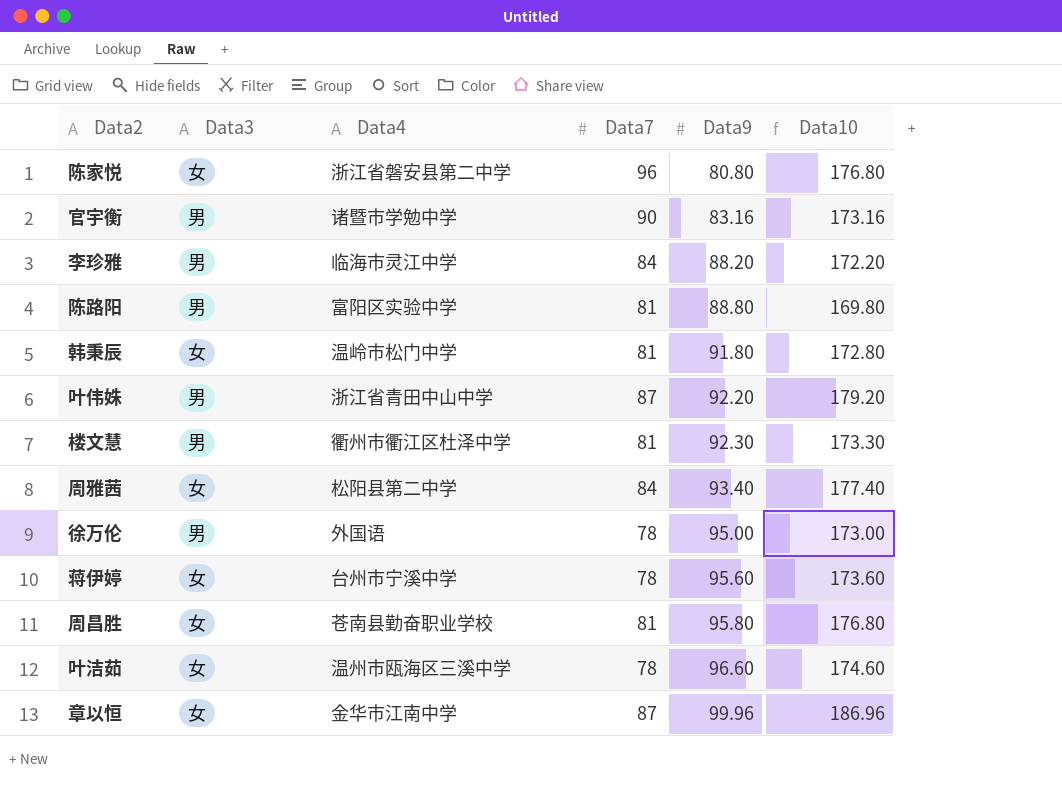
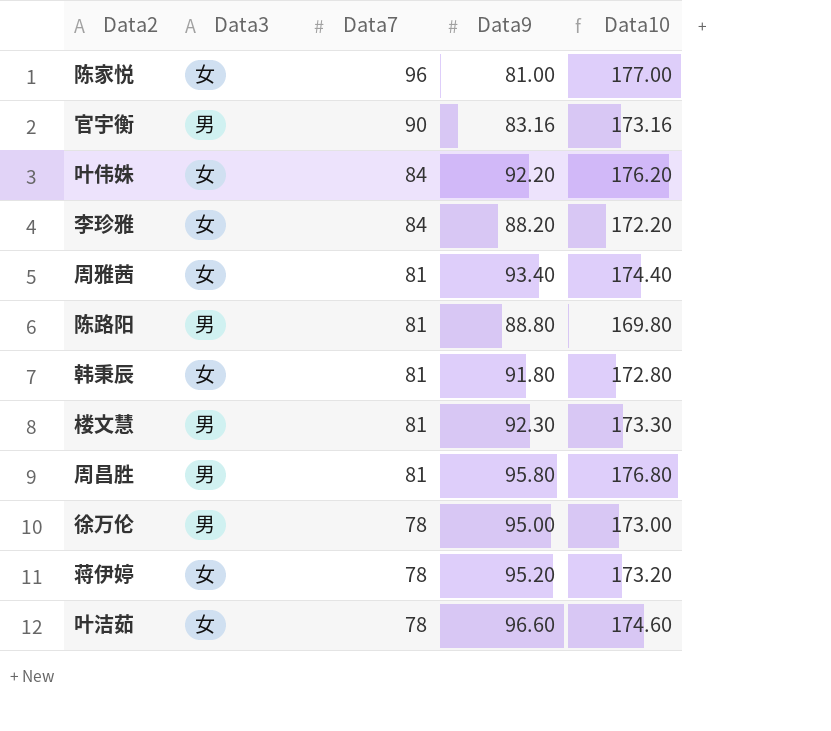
row order: Data9 ascending -> Data7 descending
column Data4 | position: 3 -> none
row 章以恒: 女 | 金华市江南中学 | 87 | 99.96 | 186.96 -> none
陈家悦 | Data9: 80.80 -> 81.00
陈家悦 | Data10: 176.80 -> 177.00
叶伟姝 | Data3: 男 -> 女
叶伟姝 | Data7: 87 -> 84
叶伟姝 | Data10: 179.20 -> 176.20
李珍雅 | Data3: 男 -> 女
周雅茜 | Data7: 84 -> 81
周雅茜 | Data10: 177.40 -> 174.40
周昌胜 | Data3: 女 -> 男
蒋伊婷 | Data9: 95.60 -> 95.20
蒋伊婷 | Data10: 173.60 -> 173.20

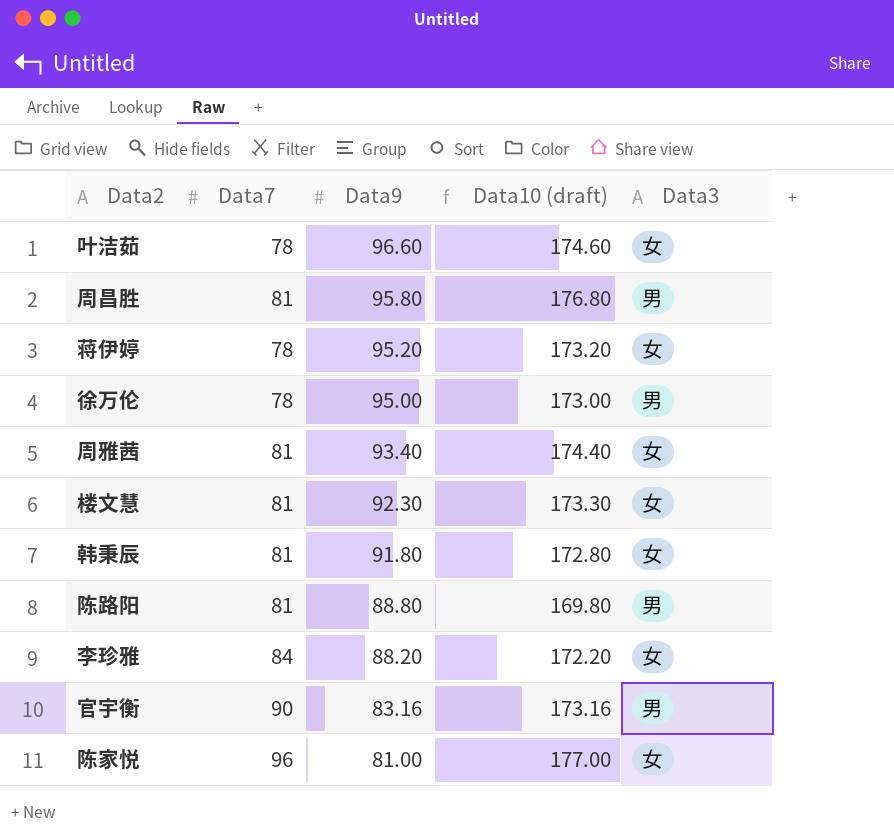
row order: Data7 descending -> Data9 descending
column name: Data10 -> Data10 (draft)
column Data3 | position: 2 -> 5
row 叶伟姝: 女 | 84 | 92.20 | 176.20 -> none
楼文慧 | Data3: 男 -> 女

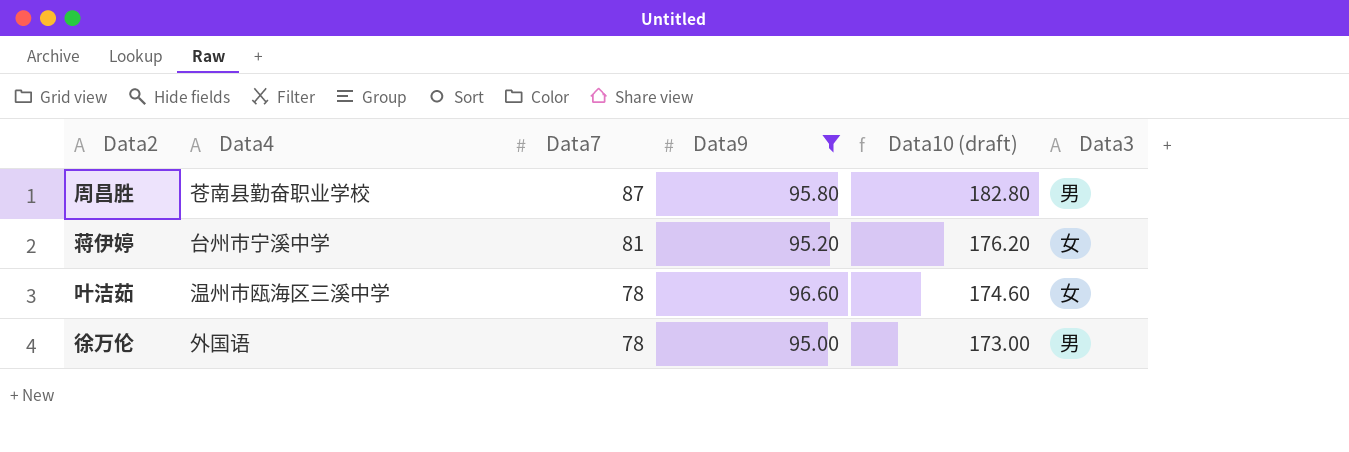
filter: none -> Data9 >= 95.00
row order: Data9 descending -> Data7 descending
column Data4 | position: none -> 2
周昌胜 | Data7: 81 -> 87
周昌胜 | Data10 (draft): 176.80 -> 182.80
蒋伊婷 | Data7: 78 -> 81
蒋伊婷 | Data10 (draft): 173.20 -> 176.20

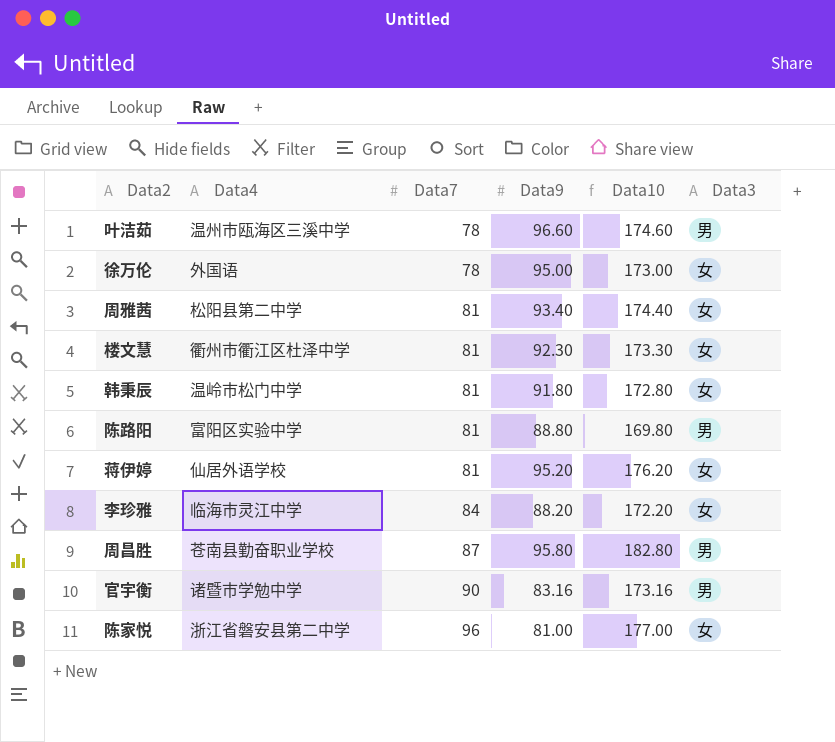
filter: Data9 >= 95.00 -> none
row order: Data7 descending -> Data7 ascending
column name: Data10 (draft) -> Data10
叶洁茹 | Data3: 女 -> 男
徐万伦 | Data3: 男 -> 女
蒋伊婷 | Data4: 台州市宁溪中学 -> 仙居外语学校

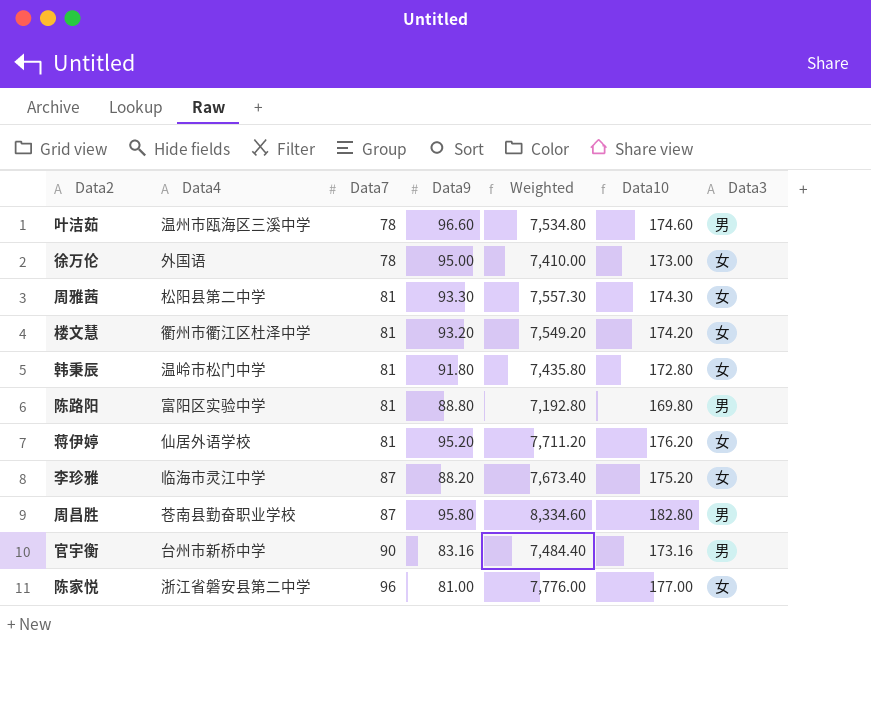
column Weighted | formula: none -> [Data7] * [Data9]
周雅茜 | Data9: 93.40 -> 93.30
周雅茜 | Data10: 174.40 -> 174.30
楼文慧 | Data9: 92.30 -> 93.20
楼文慧 | Data10: 173.30 -> 174.20
李珍雅 | Data7: 84 -> 87
李珍雅 | Data10: 172.20 -> 175.20
官宇衡 | Data4: 诸暨市学勉中学 -> 台州市新桥中学

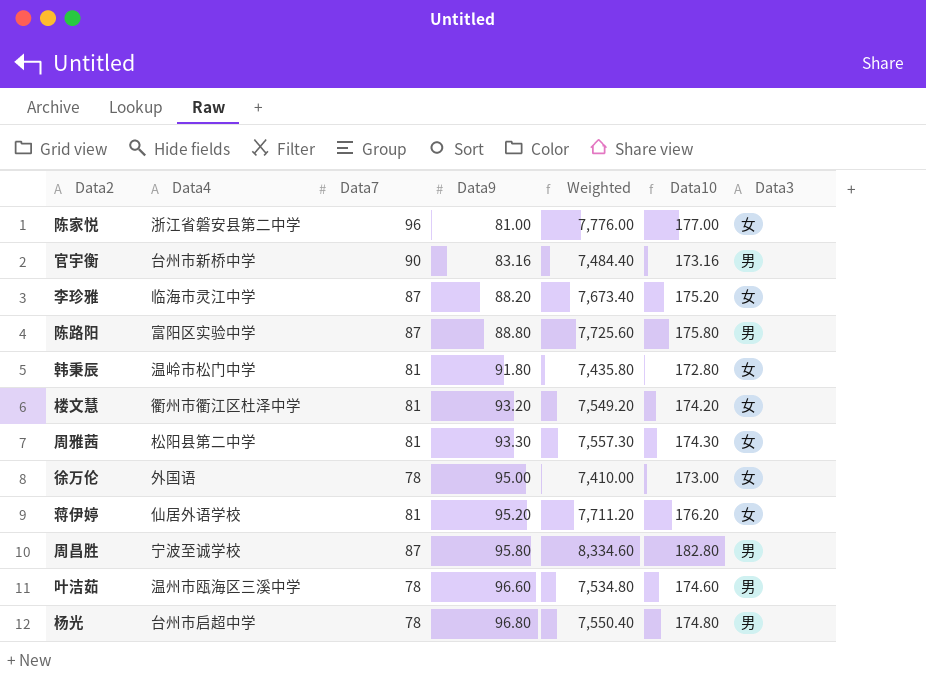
row order: Data7 ascending -> Data9 ascending
陈路阳 | Data7: 81 -> 87
陈路阳 | Weighted: 7,192.80 -> 7,725.60
陈路阳 | Data10: 169.80 -> 175.80
周昌胜 | Data4: 苍南县勤奋职业学校 -> 宁波至诚学校
row 杨光: none -> 台州市启超中学 | 78 | 96.80 | 7,550.40 | 174.80 | 男

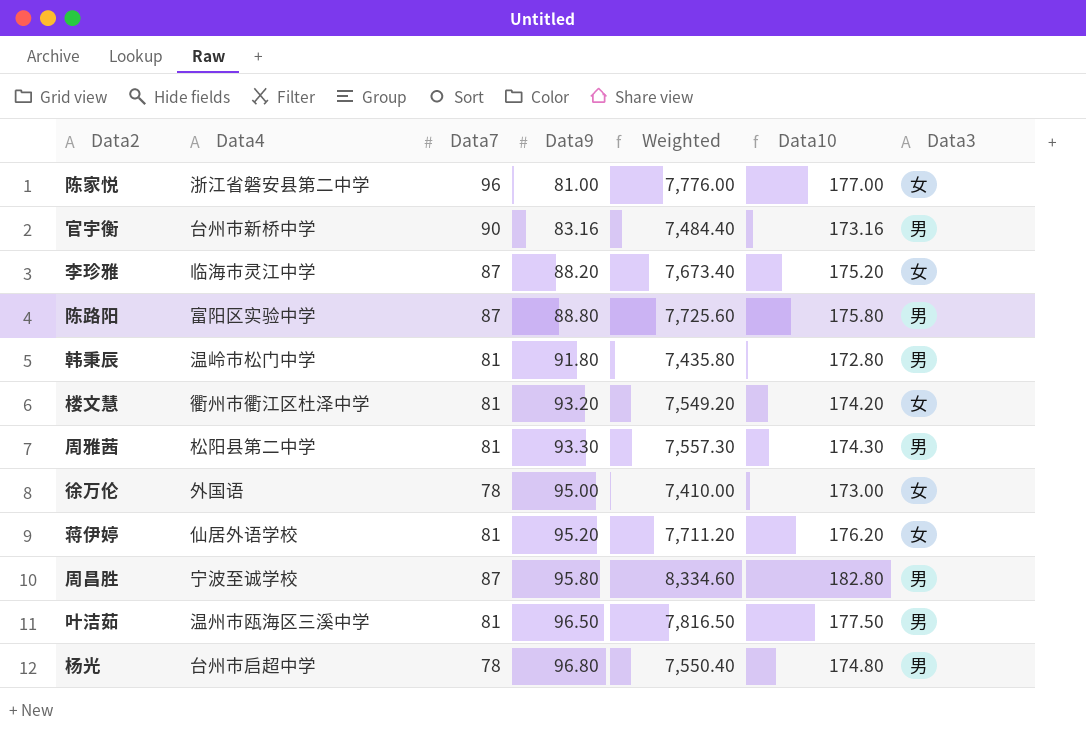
韩秉辰 | Data3: 女 -> 男
周雅茜 | Data3: 女 -> 男
叶洁茹 | Data7: 78 -> 81
叶洁茹 | Data9: 96.60 -> 96.50
叶洁茹 | Weighted: 7,534.80 -> 7,816.50
叶洁茹 | Data10: 174.60 -> 177.50

